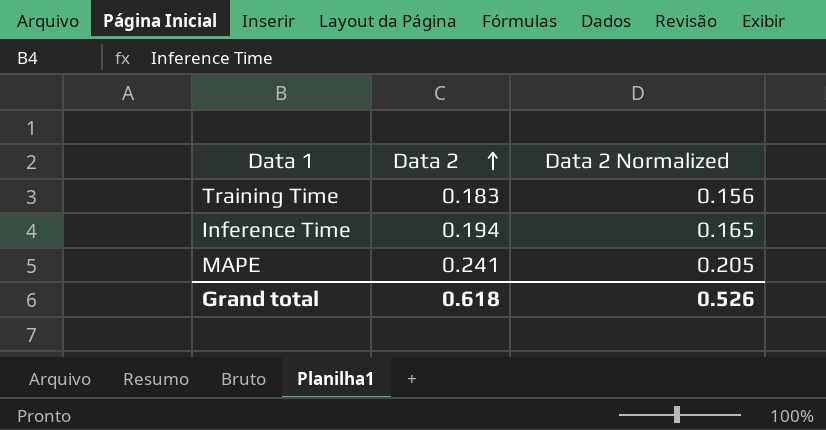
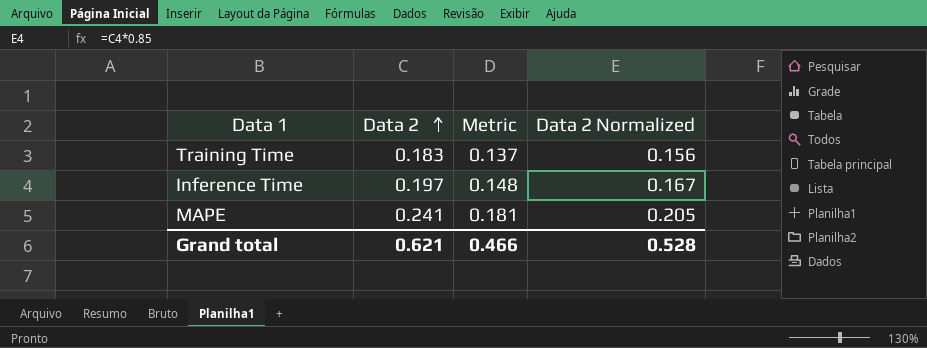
column Metric | formula: none -> [Data 2] * 0.75
Inference Time | Data 2: 0.194 -> 0.197
Inference Time | Data 2 Normalized: 0.165 -> 0.167
Grand total | Data 2: 0.618 -> 0.621
Grand total | Data 2 Normalized: 0.526 -> 0.528

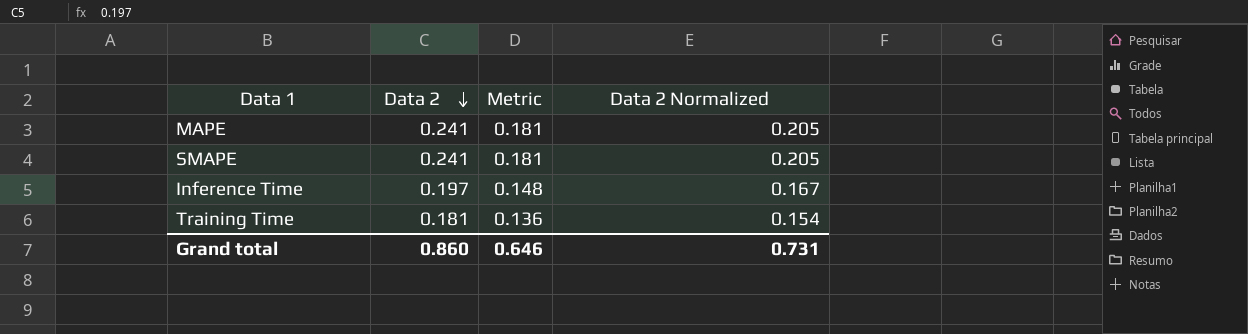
row order: Data 2 ascending -> Data 2 descending
row SMAPE: none -> 0.241 | 0.181 | 0.205
Training Time | Data 2: 0.183 -> 0.181
Training Time | Metric: 0.137 -> 0.136
Training Time | Data 2 Normalized: 0.156 -> 0.154
Grand total | Data 2: 0.621 -> 0.860
Grand total | Metric: 0.466 -> 0.646
Grand total | Data 2 Normalized: 0.528 -> 0.731

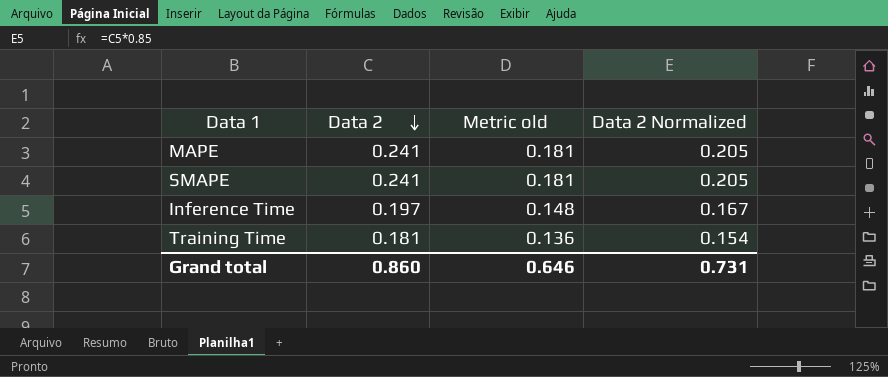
column name: Metric -> Metric old

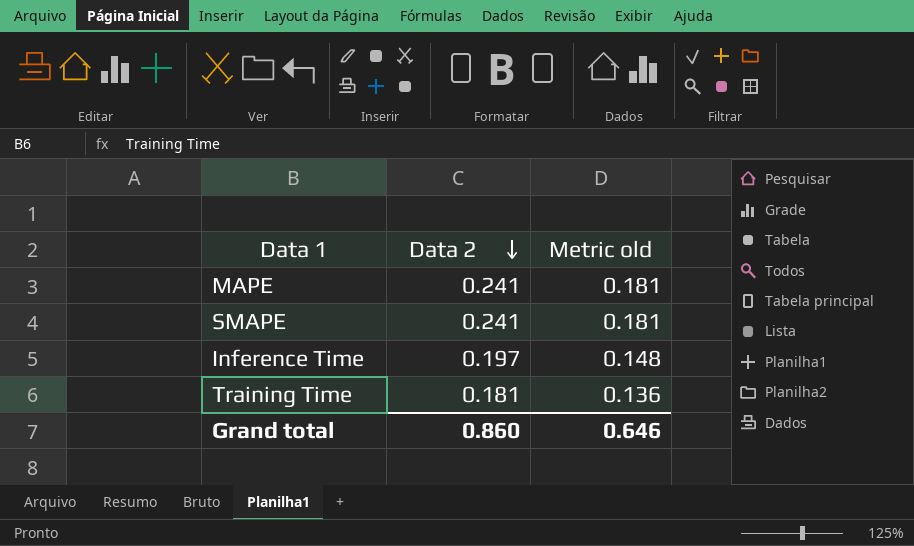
column Data 2 Normalized | formula: [Data 2] * 0.85 -> none

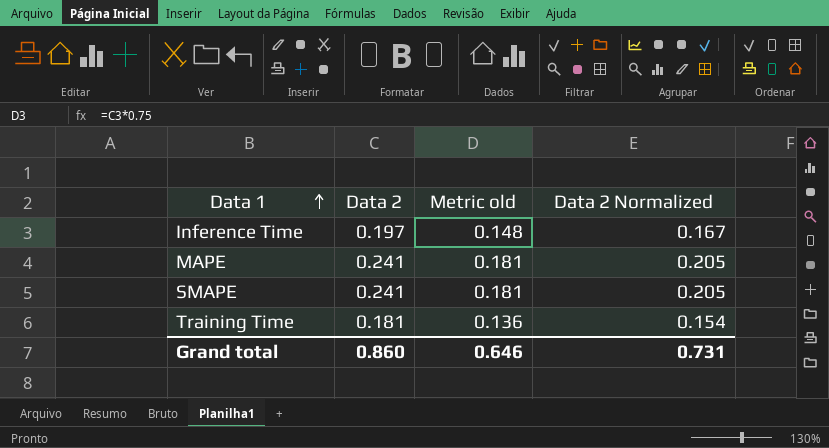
row order: Data 2 descending -> Data 1 ascending
column Data 2 Normalized | formula: none -> [Data 2] * 0.85

